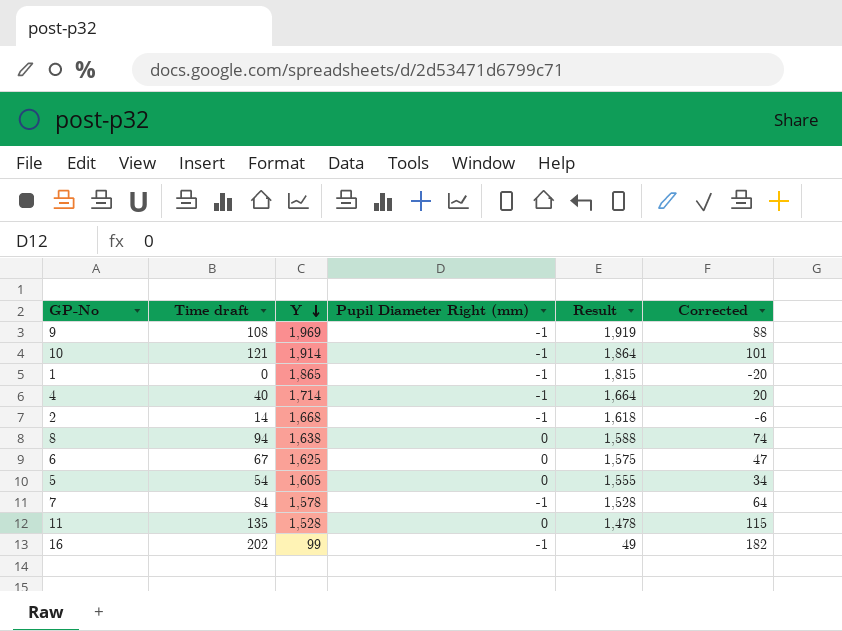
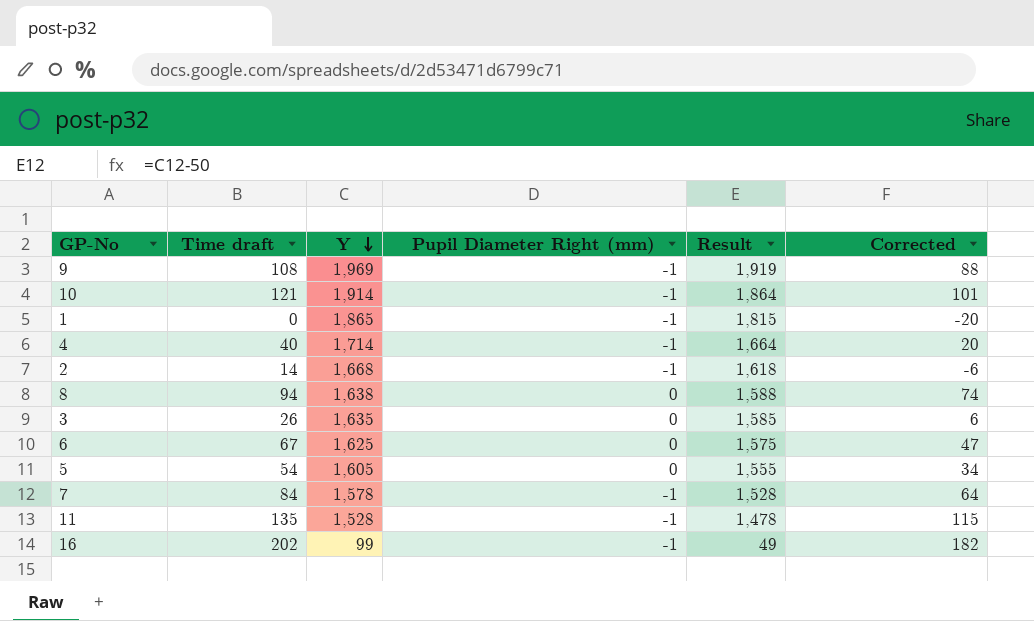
row 3: none -> 26 | 1,635 | 0 | 1,585 | 6
11 | Pupil Diameter Right (mm): 0 -> -1

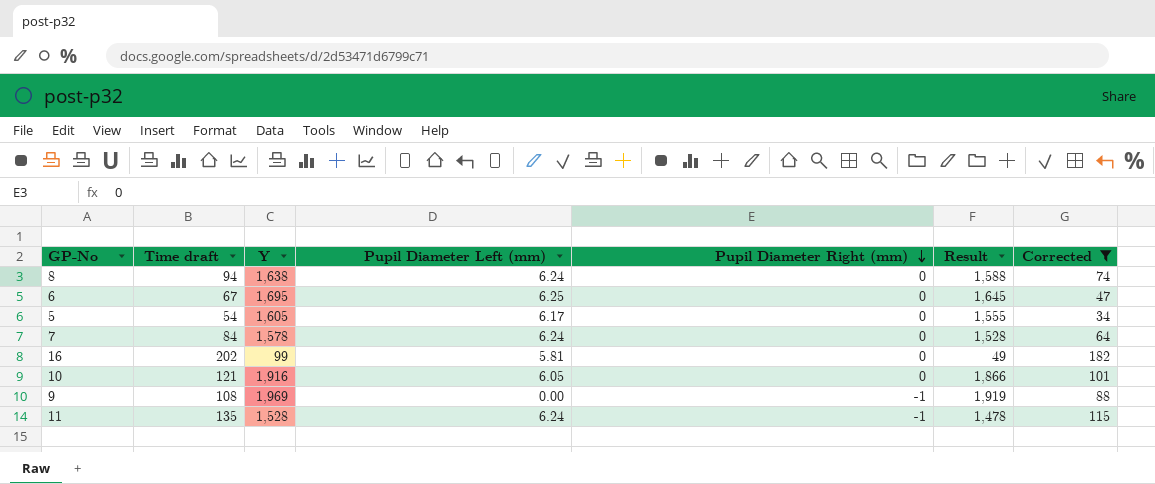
filter: none -> Corrected >= 34
row order: Y descending -> Pupil Diameter Right (mm) descending
column Pupil Diameter Left (mm) | position: none -> 4
6 | Y: 1,625 -> 1,695
6 | Result: 1,575 -> 1,645
7 | Pupil Diameter Right (mm): -1 -> 0
16 | Pupil Diameter Right (mm): -1 -> 0
10 | Y: 1,914 -> 1,916
10 | Pupil Diameter Right (mm): -1 -> 0
10 | Result: 1,864 -> 1,866

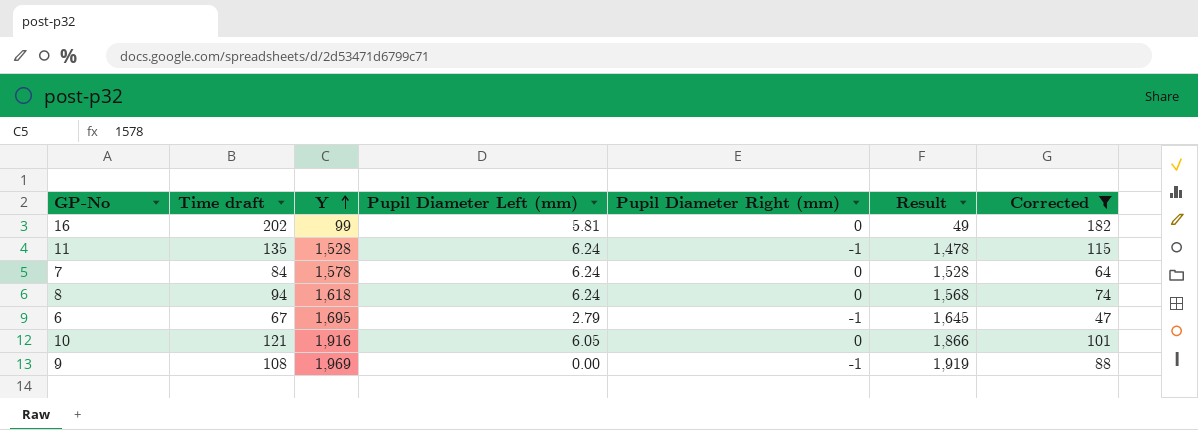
row order: Pupil Diameter Right (mm) descending -> Y ascending
row 5: 54 | 1,605 | 6.17 | 0 | 1,555 | 34 -> none
8 | Y: 1,638 -> 1,618
8 | Result: 1,588 -> 1,568
6 | Pupil Diameter Left (mm): 6.25 -> 2.79
6 | Pupil Diameter Right (mm): 0 -> -1

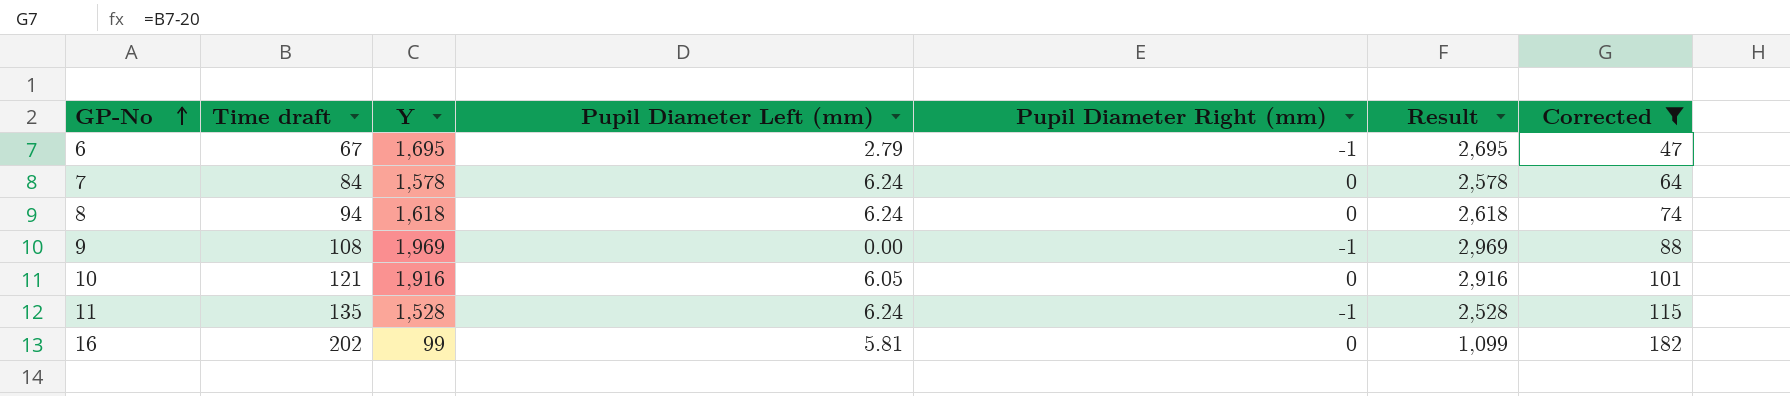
row order: Y ascending -> GP-No ascending
column Result | formula: [Y] - 50 -> [Y] + 1000

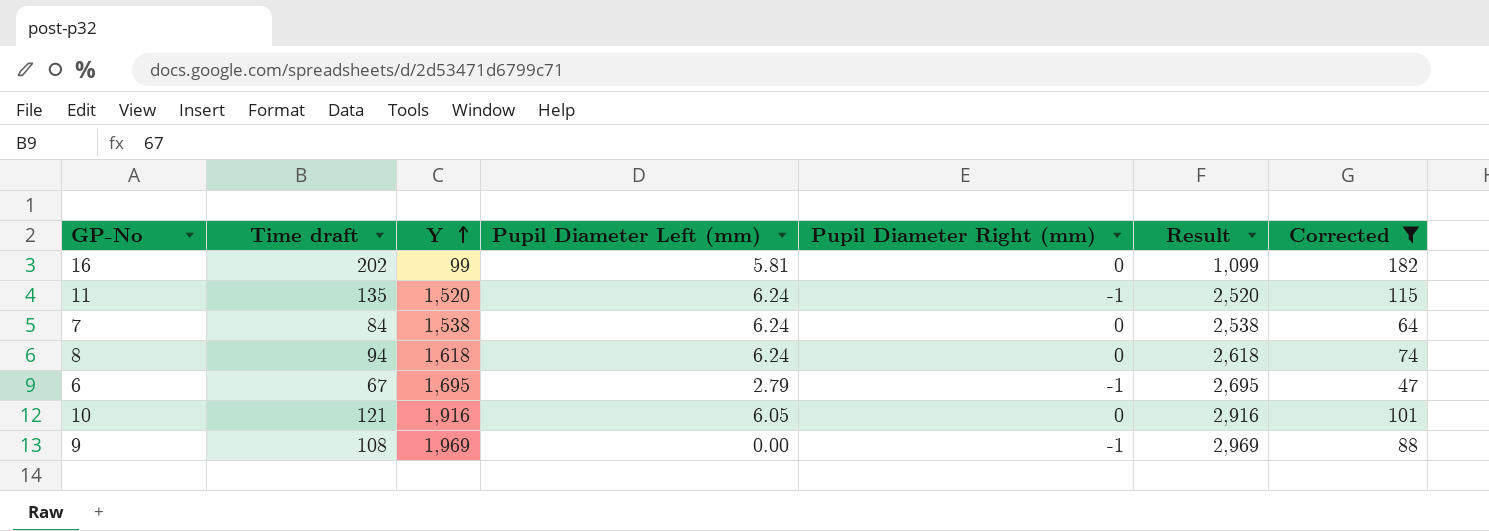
row order: GP-No ascending -> Y ascending
11 | Y: 1,528 -> 1,520
11 | Result: 2,528 -> 2,520
7 | Y: 1,578 -> 1,538
7 | Result: 2,578 -> 2,538

